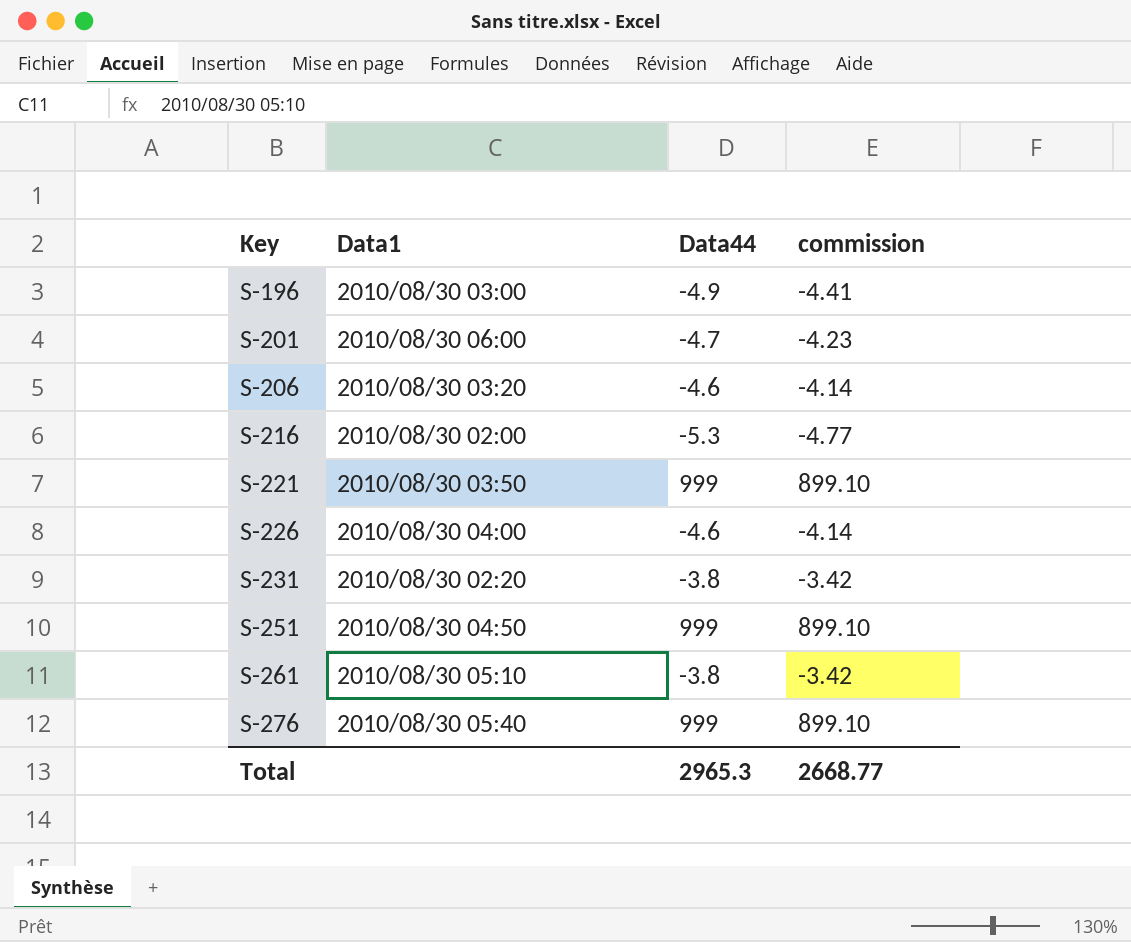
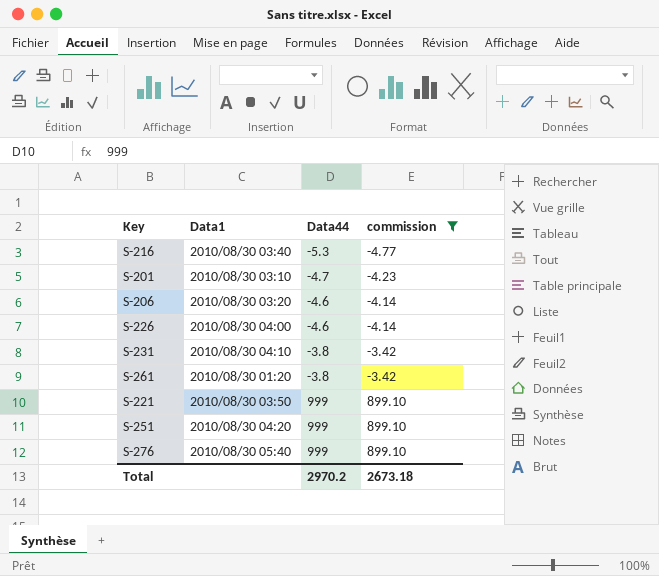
filter: none -> commission != -4.41
row order: Key ascending -> Data44 ascending
S-216 | Data1: 2010/08/30 02:00 -> 2010/08/30 03:40
S-201 | Data1: 2010/08/30 06:00 -> 2010/08/30 03:10
S-231 | Data1: 2010/08/30 02:20 -> 2010/08/30 04:10
S-261 | Data1: 2010/08/30 05:10 -> 2010/08/30 01:20
S-251 | Data1: 2010/08/30 04:50 -> 2010/08/30 04:20
Total | Data44: 2965.3 -> 2970.2
Total | commission: 2668.77 -> 2673.18

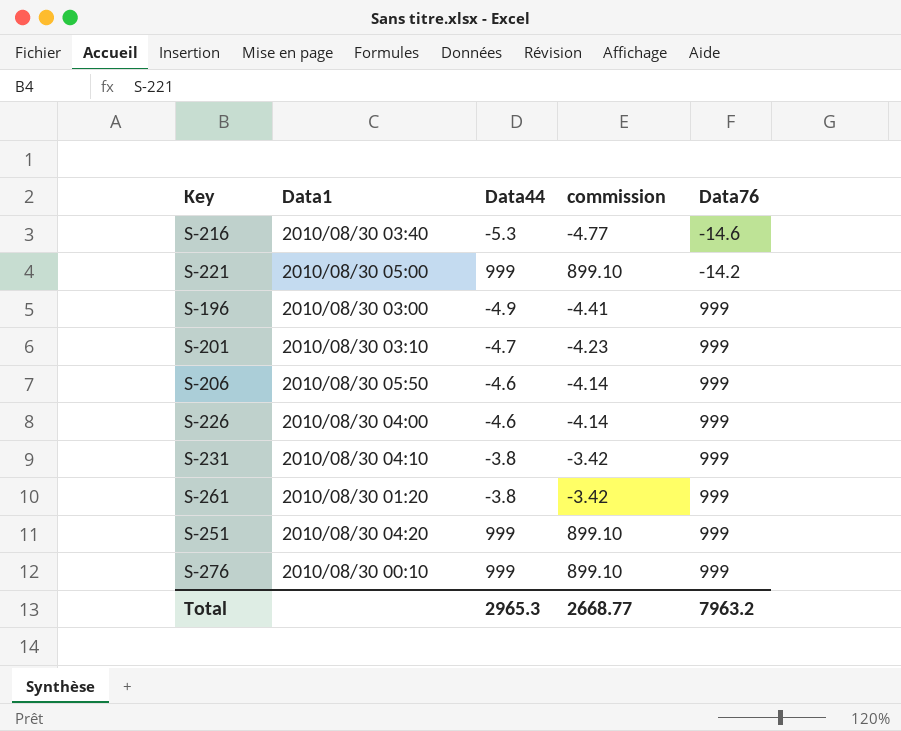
filter: commission != -4.41 -> none
row order: Data44 ascending -> Data76 ascending
column Data76 | position: none -> 5
S-221 | Data1: 2010/08/30 03:50 -> 2010/08/30 05:00
S-206 | Data1: 2010/08/30 03:20 -> 2010/08/30 05:50
S-276 | Data1: 2010/08/30 05:40 -> 2010/08/30 00:10
Total | Data44: 2970.2 -> 2965.3
Total | commission: 2673.18 -> 2668.77

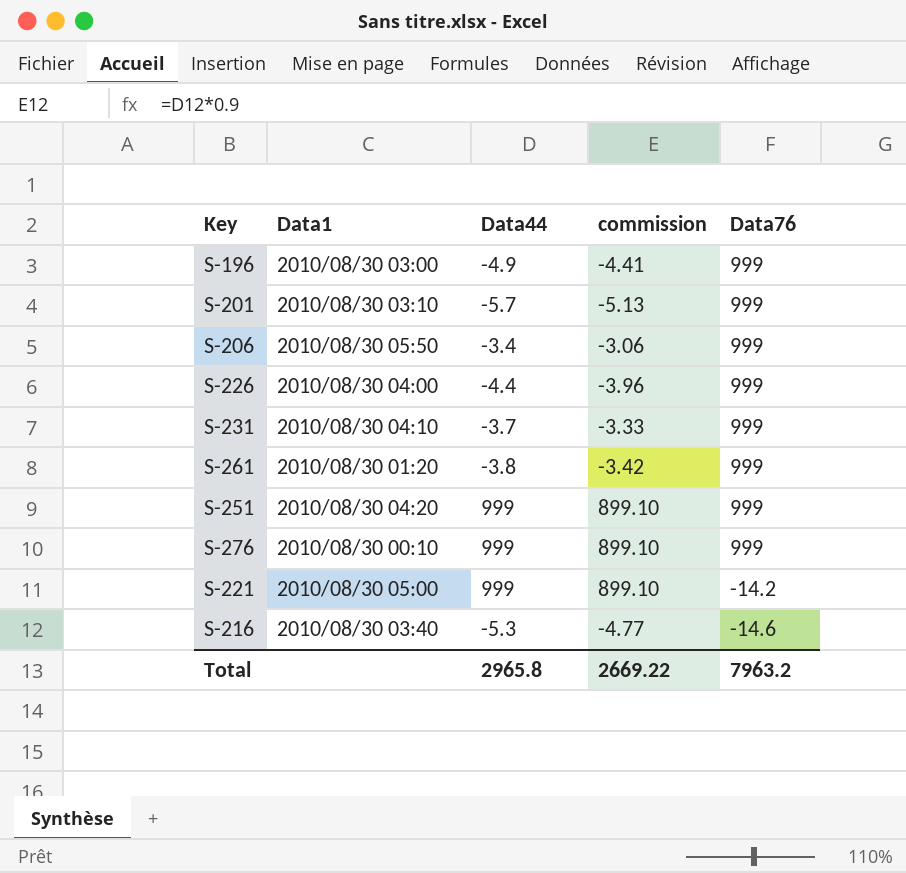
row order: Data76 ascending -> Data76 descending
S-201 | Data44: -4.7 -> -5.7
S-201 | commission: -4.23 -> -5.13
S-206 | Data44: -4.6 -> -3.4
S-206 | commission: -4.14 -> -3.06
S-226 | Data44: -4.6 -> -4.4
S-226 | commission: -4.14 -> -3.96
S-231 | Data44: -3.8 -> -3.7
S-231 | commission: -3.42 -> -3.33
Total | Data44: 2965.3 -> 2965.8
Total | commission: 2668.77 -> 2669.22

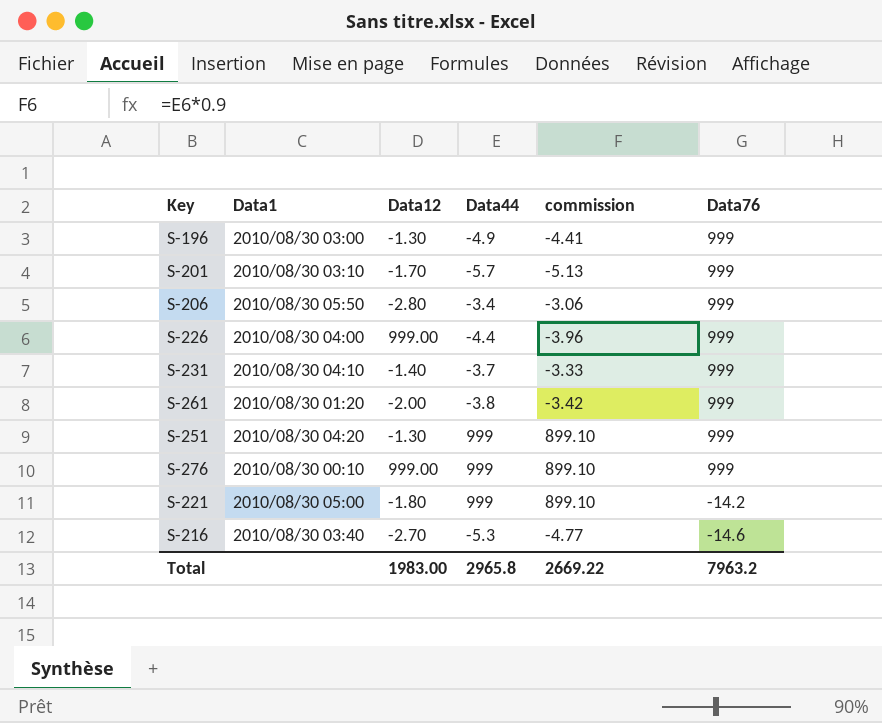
column Data12 | position: none -> 3

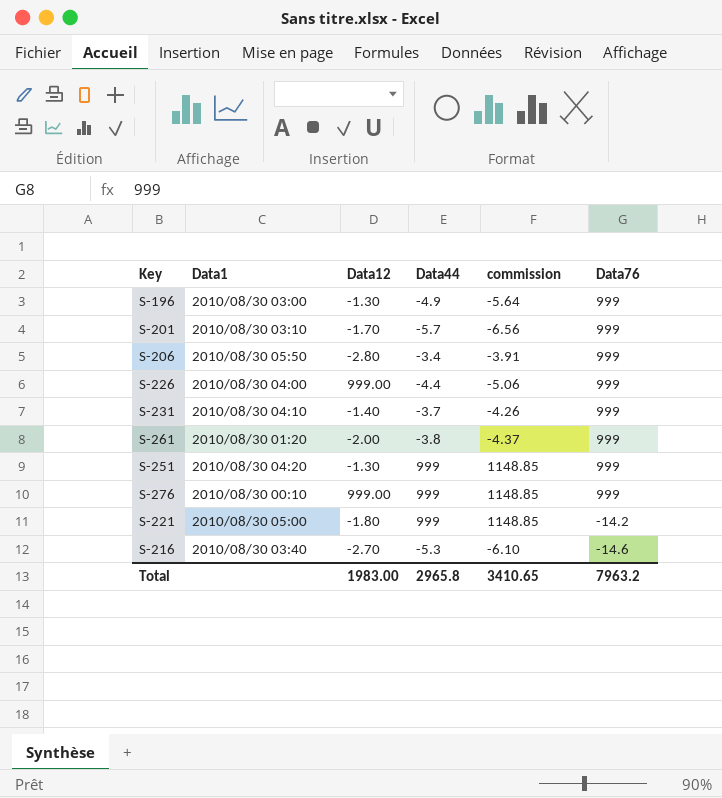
column commission | formula: [Data44] * 0.9 -> [Data44] * 1.15
Total | commission: 2669.22 -> 3410.65

